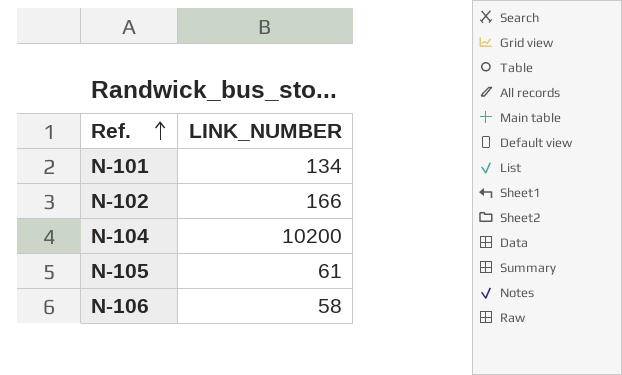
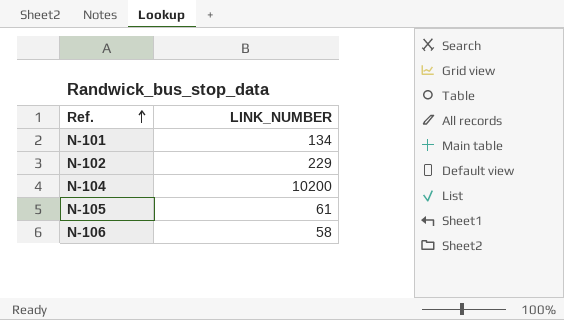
N-102 | LINK_NUMBER: 166 -> 229

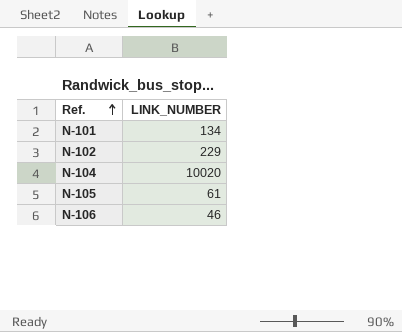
N-104 | LINK_NUMBER: 10200 -> 10020
N-106 | LINK_NUMBER: 58 -> 46

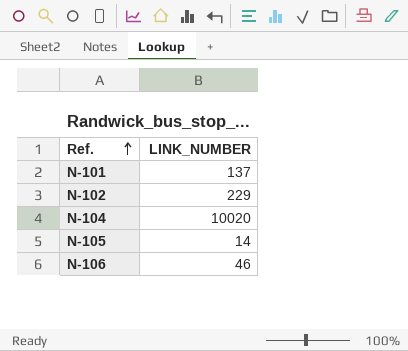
N-101 | LINK_NUMBER: 134 -> 137
N-105 | LINK_NUMBER: 61 -> 14

